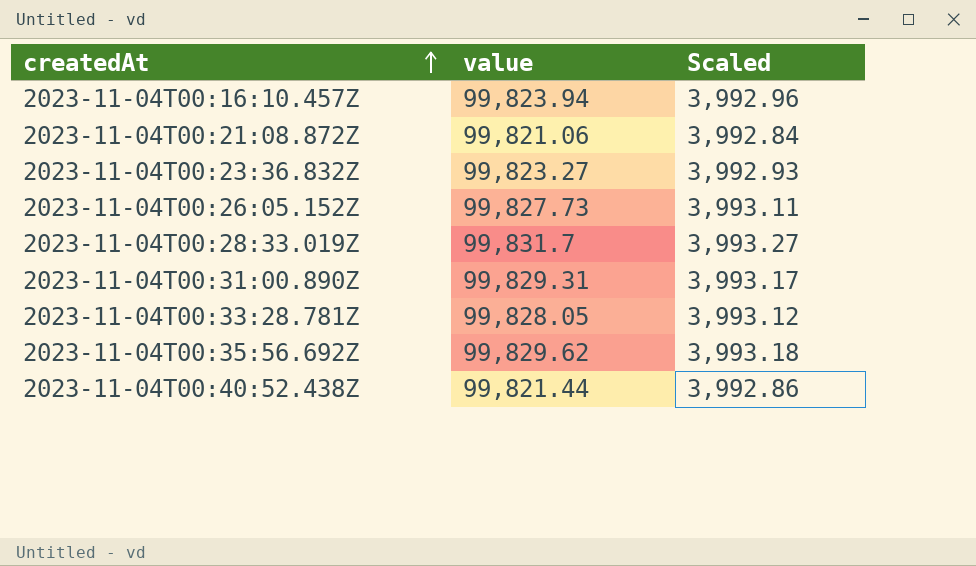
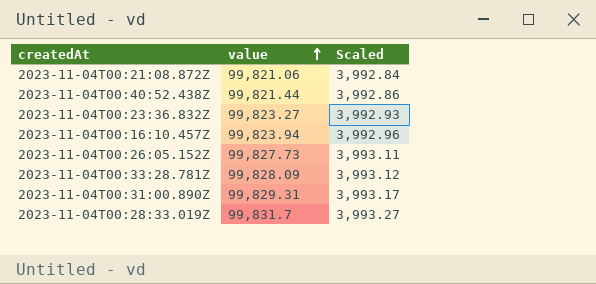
row order: createdAt ascending -> value ascending
row 2023-11-04T00:35:56.692Z: 99,829.62 | 3,993.18 -> none
2023-11-04T00:33:28.781Z | value: 99,828.05 -> 99,828.09

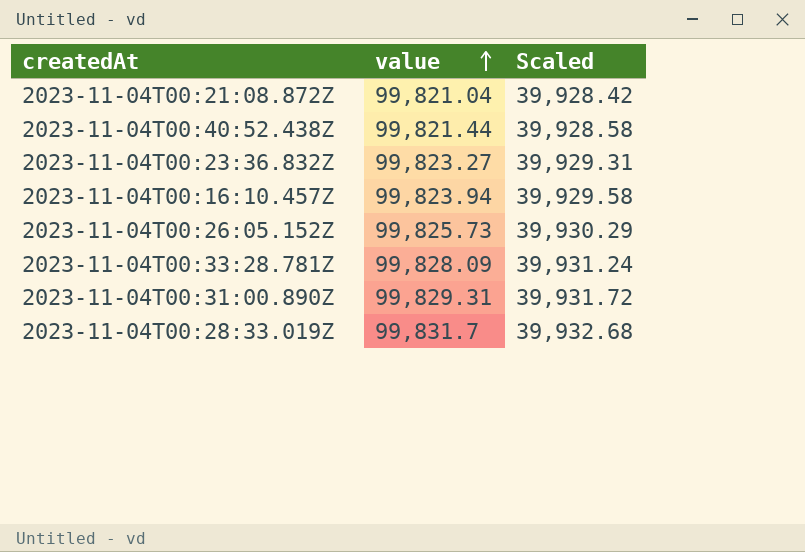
column Scaled | formula: [value] * 0.04 -> [value] * 0.4
2023-11-04T00:21:08.872Z | value: 99,821.06 -> 99,821.04
2023-11-04T00:26:05.152Z | value: 99,827.73 -> 99,825.73

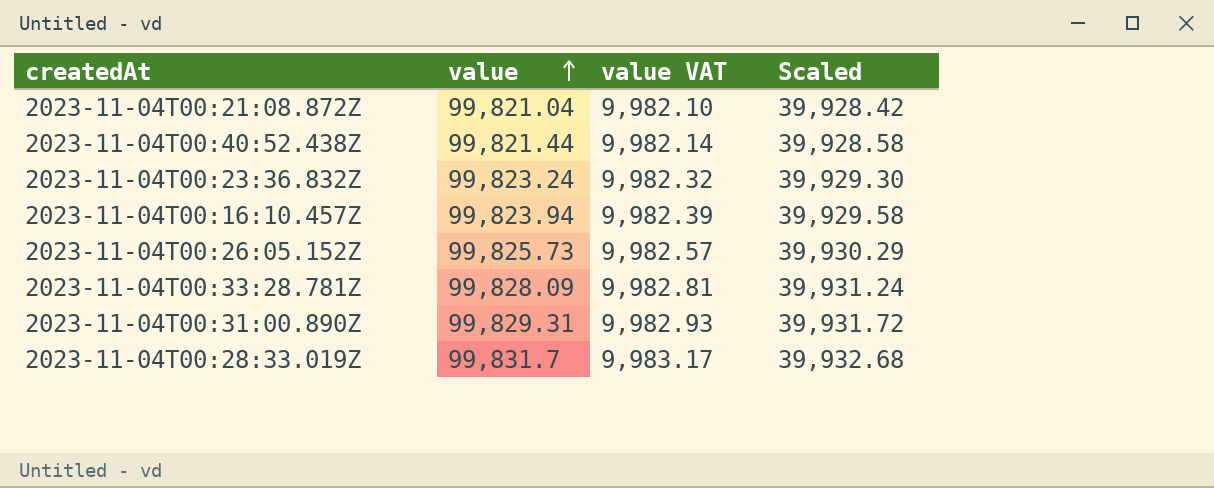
column value VAT | formula: none -> [value] * 0.1
2023-11-04T00:23:36.832Z | value: 99,823.27 -> 99,823.24
2023-11-04T00:23:36.832Z | Scaled: 39,929.31 -> 39,929.30

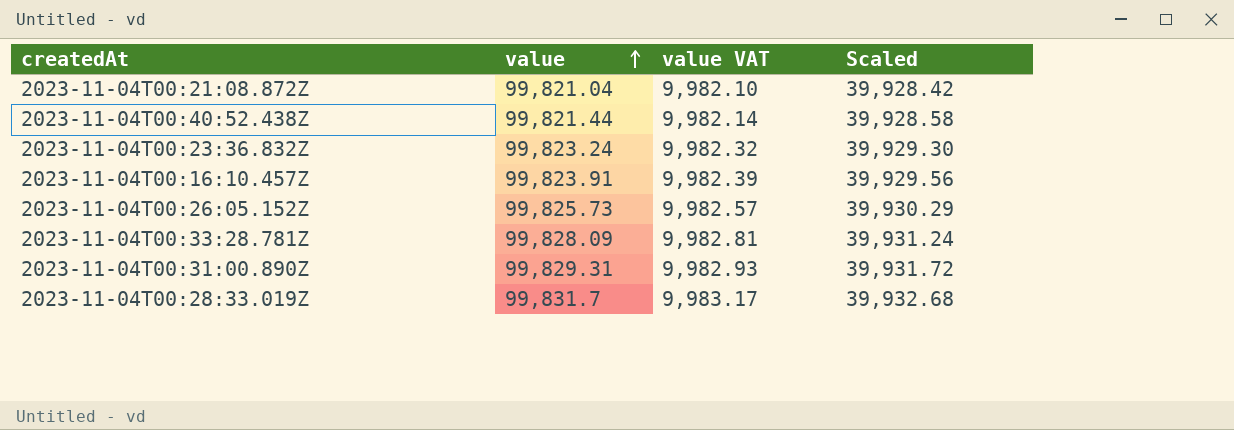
2023-11-04T00:16:10.457Z | value: 99,823.94 -> 99,823.91
2023-11-04T00:16:10.457Z | Scaled: 39,929.58 -> 39,929.56

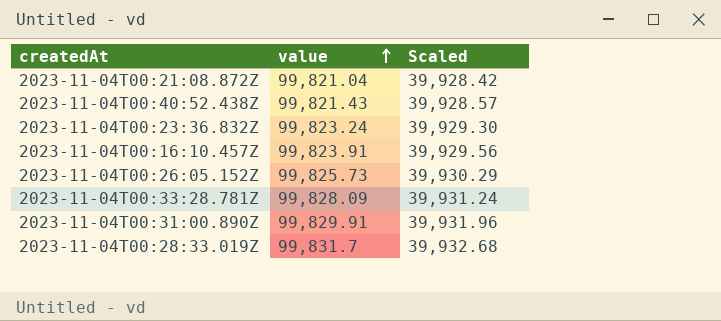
column value VAT | formula: [value] * 0.1 -> none
2023-11-04T00:40:52.438Z | value: 99,821.44 -> 99,821.43
2023-11-04T00:40:52.438Z | Scaled: 39,928.58 -> 39,928.57
2023-11-04T00:31:00.890Z | value: 99,829.31 -> 99,829.91
2023-11-04T00:31:00.890Z | Scaled: 39,931.72 -> 39,931.96

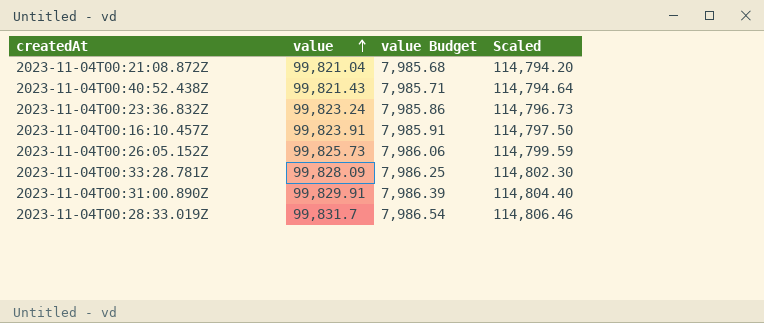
column value Budget | formula: none -> [value] * 0.08
column Scaled | formula: [value] * 0.4 -> [value] * 1.15

